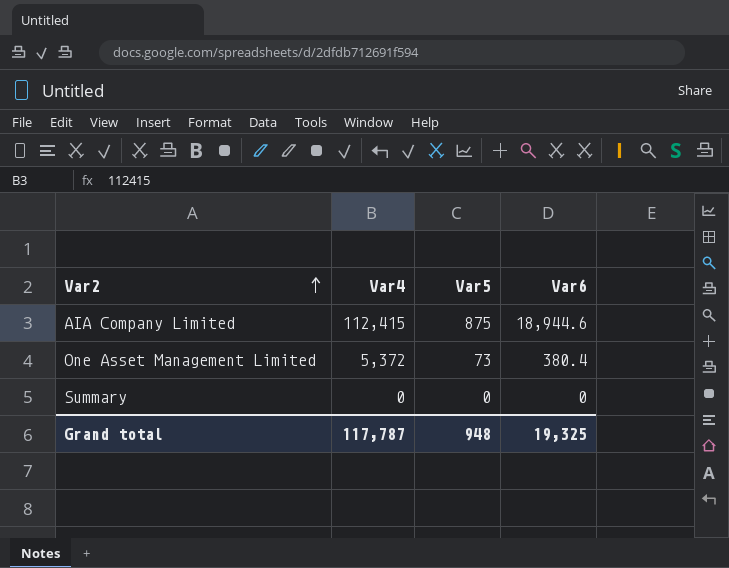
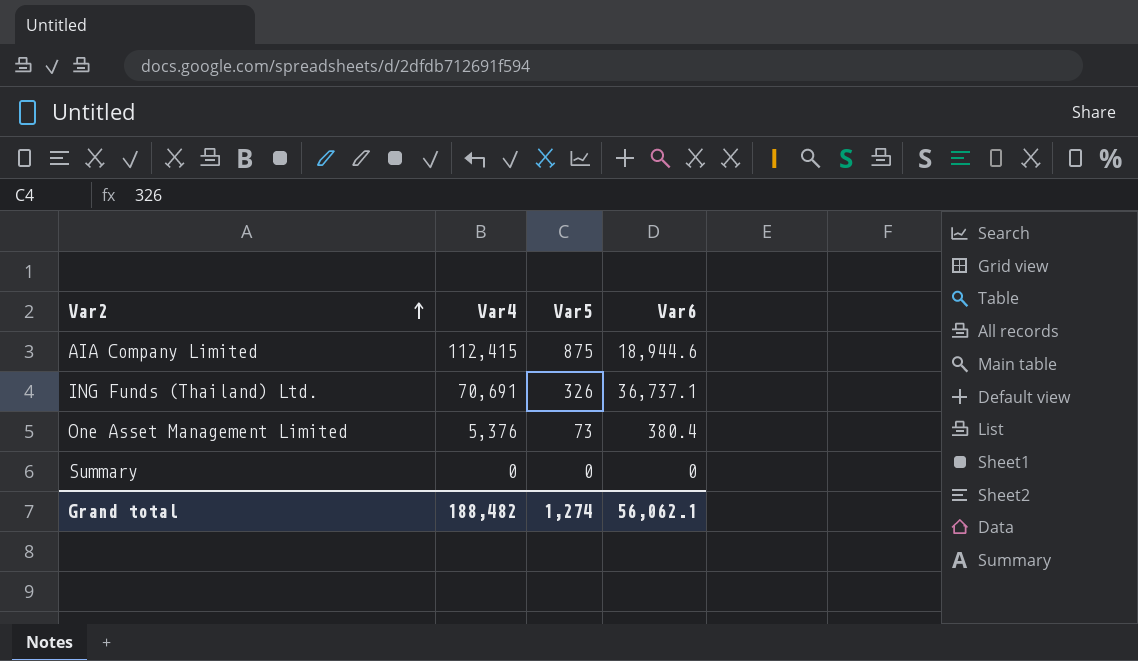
row ING Funds (Thailand) Ltd.: none -> 70,691 | 326 | 36,737.1
One Asset Management Limited | Var4: 5,372 -> 5,376
Grand total | Var4: 117,787 -> 188,482
Grand total | Var5: 948 -> 1,274
Grand total | Var6: 19,325 -> 56,062.1

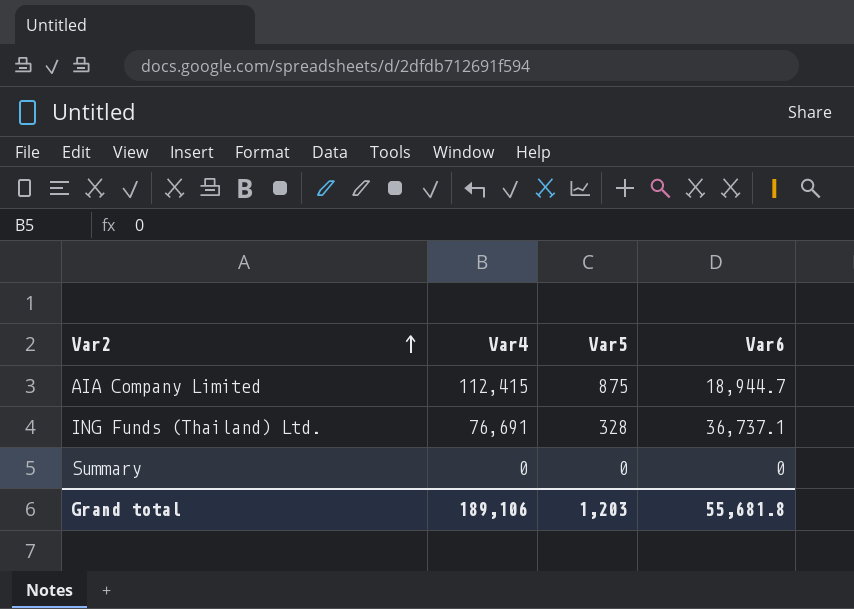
row One Asset Management Limited: 5,376 | 73 | 380.4 -> none
AIA Company Limited | Var6: 18,944.6 -> 18,944.7
ING Funds (Thailand) Ltd. | Var4: 70,691 -> 76,691
ING Funds (Thailand) Ltd. | Var5: 326 -> 328
Grand total | Var4: 188,482 -> 189,106
Grand total | Var5: 1,274 -> 1,203
Grand total | Var6: 56,062.1 -> 55,681.8

